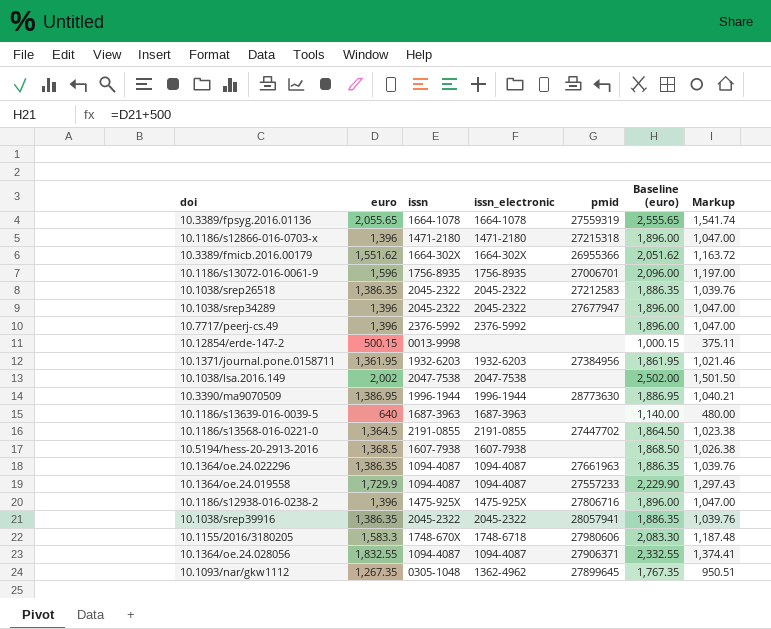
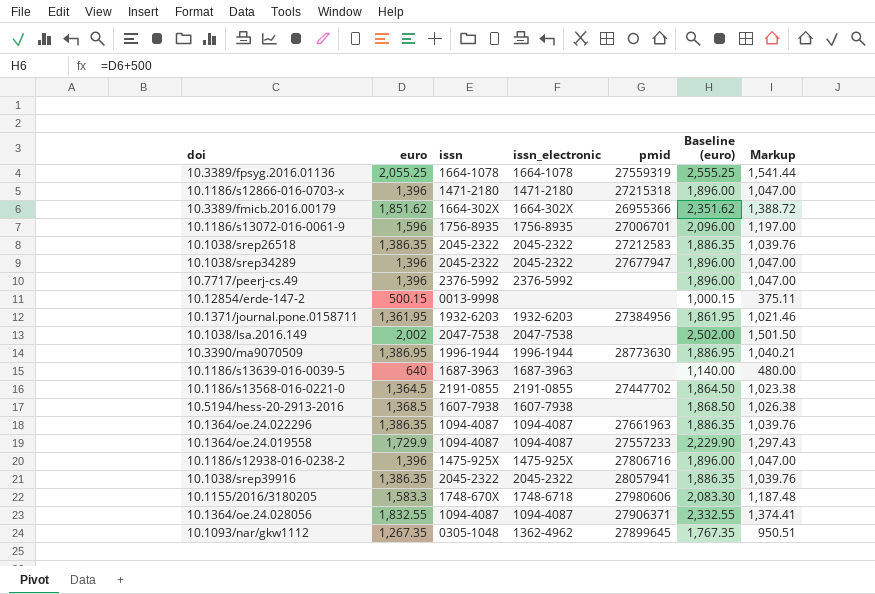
10.3389/fpsyg.2016.01136 | euro: 2,055.65 -> 2,055.25
10.3389/fpsyg.2016.01136 | Baseline (euro): 2,555.65 -> 2,555.25
10.3389/fpsyg.2016.01136 | Markup: 1,541.74 -> 1,541.44
10.3389/fmicb.2016.00179 | euro: 1,551.62 -> 1,851.62
10.3389/fmicb.2016.00179 | Baseline (euro): 2,051.62 -> 2,351.62
10.3389/fmicb.2016.00179 | Markup: 1,163.72 -> 1,388.72

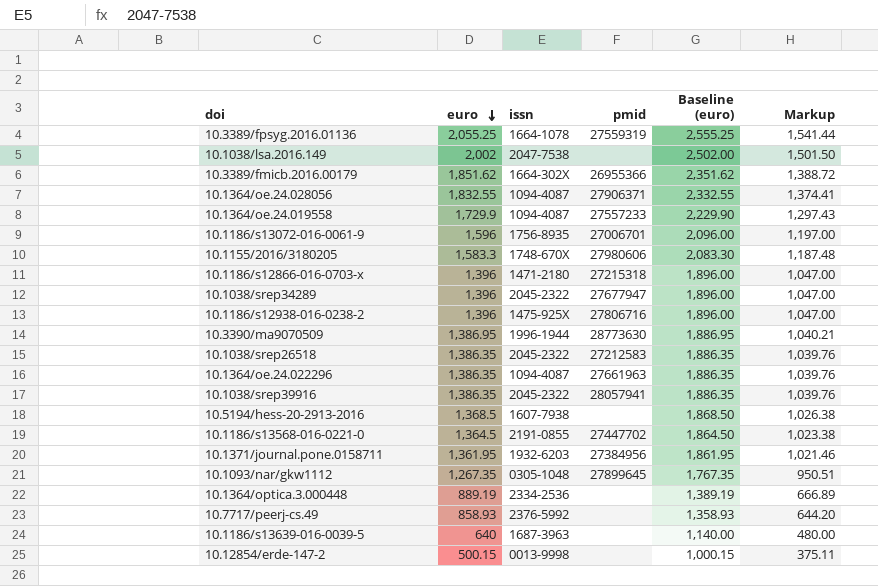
row order: none -> euro descending
column issn_electronic | position: 4 -> none
row 10.1364/optica.3.000448: none -> 889.19 | 2334-2536 | none | 1,389.19 | 666.89
10.7717/peerj-cs.49 | euro: 1,396 -> 858.93
10.7717/peerj-cs.49 | Baseline (euro): 1,896.00 -> 1,358.93
10.7717/peerj-cs.49 | Markup: 1,047.00 -> 644.20

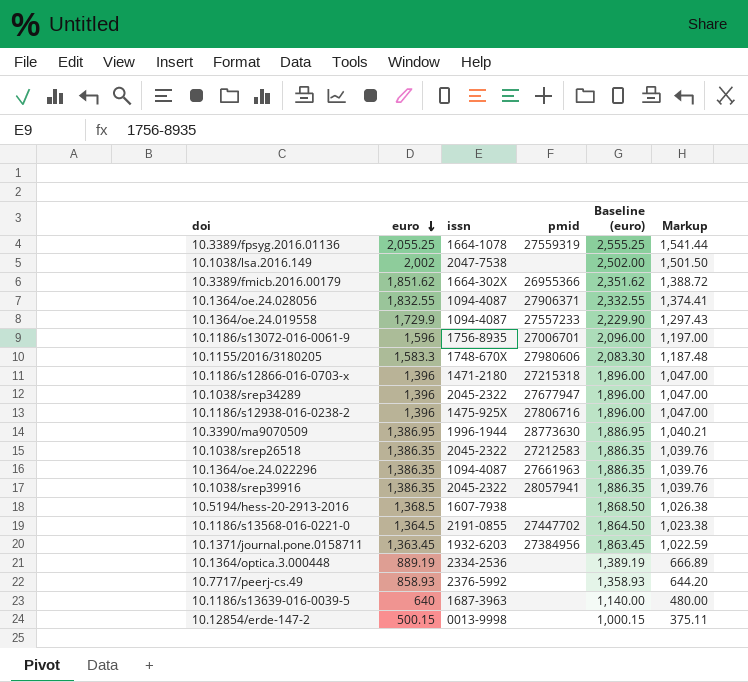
row 10.1093/nar/gkw1112: 1,267.35 | 0305-1048 | 27899645 | 1,767.35 | 950.51 -> none
10.1371/journal.pone.0158711 | euro: 1,361.95 -> 1,363.45
10.1371/journal.pone.0158711 | Baseline (euro): 1,861.95 -> 1,863.45
10.1371/journal.pone.0158711 | Markup: 1,021.46 -> 1,022.59

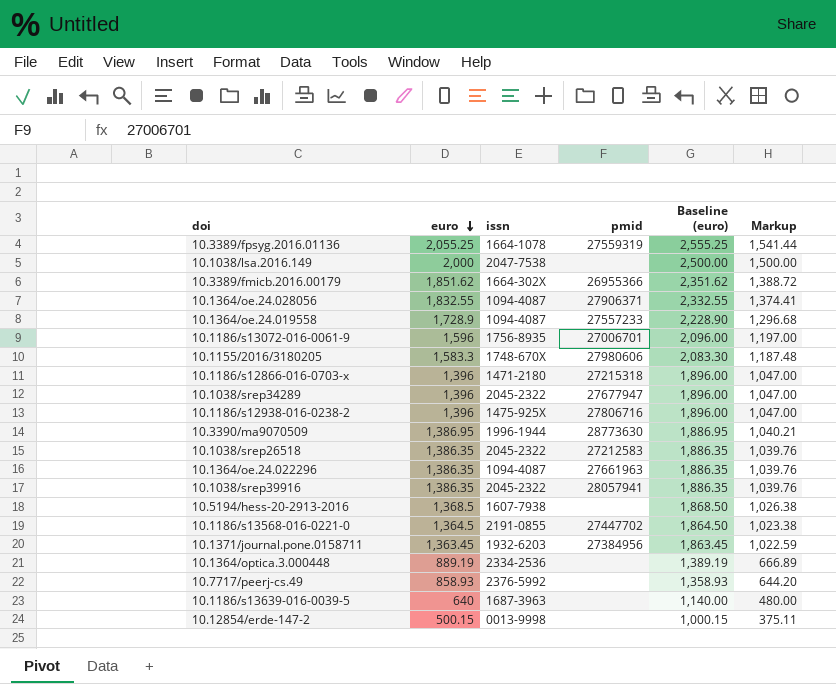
10.1038/lsa.2016.149 | euro: 2,002 -> 2,000
10.1038/lsa.2016.149 | Baseline (euro): 2,502.00 -> 2,500.00
10.1038/lsa.2016.149 | Markup: 1,501.50 -> 1,500.00
10.1364/oe.24.019558 | euro: 1,729.9 -> 1,728.9
10.1364/oe.24.019558 | Baseline (euro): 2,229.90 -> 2,228.90
10.1364/oe.24.019558 | Markup: 1,297.43 -> 1,296.68

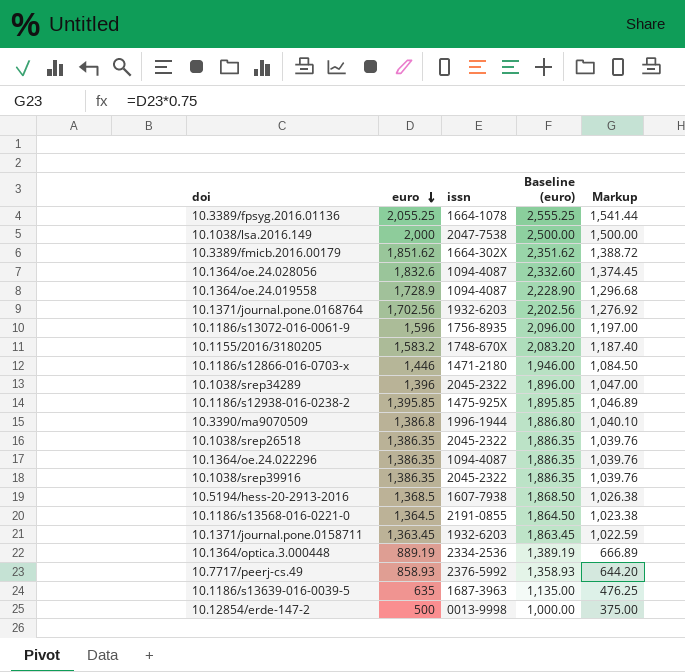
column pmid | position: 4 -> none
10.1364/oe.24.028056 | euro: 1,832.55 -> 1,832.6
10.1364/oe.24.028056 | Baseline (euro): 2,332.55 -> 2,332.60
10.1364/oe.24.028056 | Markup: 1,374.41 -> 1,374.45
row 10.1371/journal.pone.0168764: none -> 1,702.56 | 1932-6203 | 2,202.56 | 1,276.92
10.1155/2016/3180205 | euro: 1,583.3 -> 1,583.2
10.1155/2016/3180205 | Baseline (euro): 2,083.30 -> 2,083.20
10.1155/2016/3180205 | Markup: 1,187.48 -> 1,187.40
10.1186/s12866-016-0703-x | euro: 1,396 -> 1,446
10.1186/s12866-016-0703-x | Baseline (euro): 1,896.00 -> 1,946.00
10.1186/s12866-016-0703-x | Markup: 1,047.00 -> 1,084.50
10.1186/s12938-016-0238-2 | euro: 1,396 -> 1,395.85
10.1186/s12938-016-0238-2 | Baseline (euro): 1,896.00 -> 1,895.85
10.1186/s12938-016-0238-2 | Markup: 1,047.00 -> 1,046.89
10.3390/ma9070509 | euro: 1,386.95 -> 1,386.8
10.3390/ma9070509 | Baseline (euro): 1,886.95 -> 1,886.80
10.3390/ma9070509 | Markup: 1,040.21 -> 1,040.10
10.1186/s13639-016-0039-5 | euro: 640 -> 635
10.1186/s13639-016-0039-5 | Baseline (euro): 1,140.00 -> 1,135.00
10.1186/s13639-016-0039-5 | Markup: 480.00 -> 476.25
10.12854/erde-147-2 | euro: 500.15 -> 500
10.12854/erde-147-2 | Baseline (euro): 1,000.15 -> 1,000.00
10.12854/erde-147-2 | Markup: 375.11 -> 375.00

